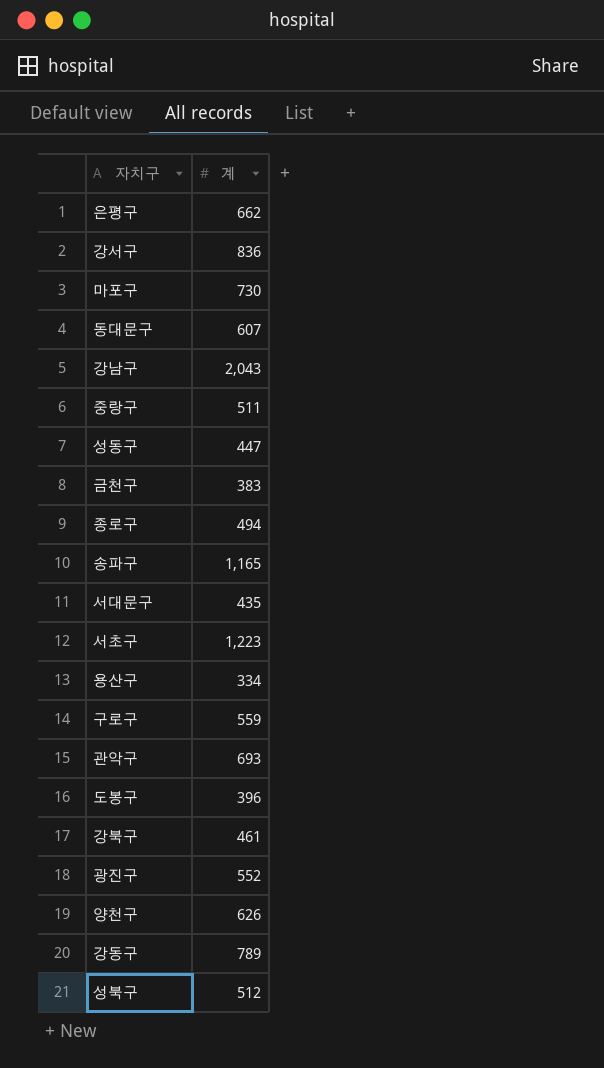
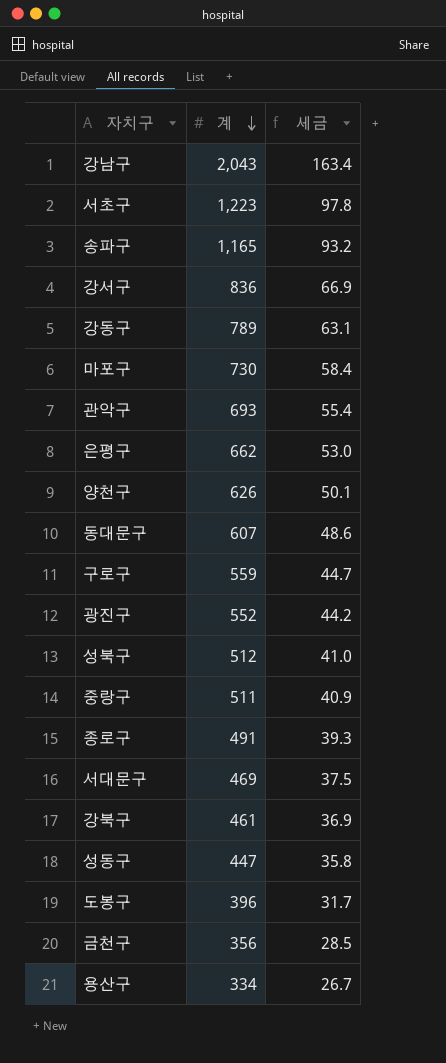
row order: none -> 계 descending
column 세금 | formula: none -> [계] * 0.08
종로구 | 계: 494 -> 491
서대문구 | 계: 435 -> 469
금천구 | 계: 383 -> 356

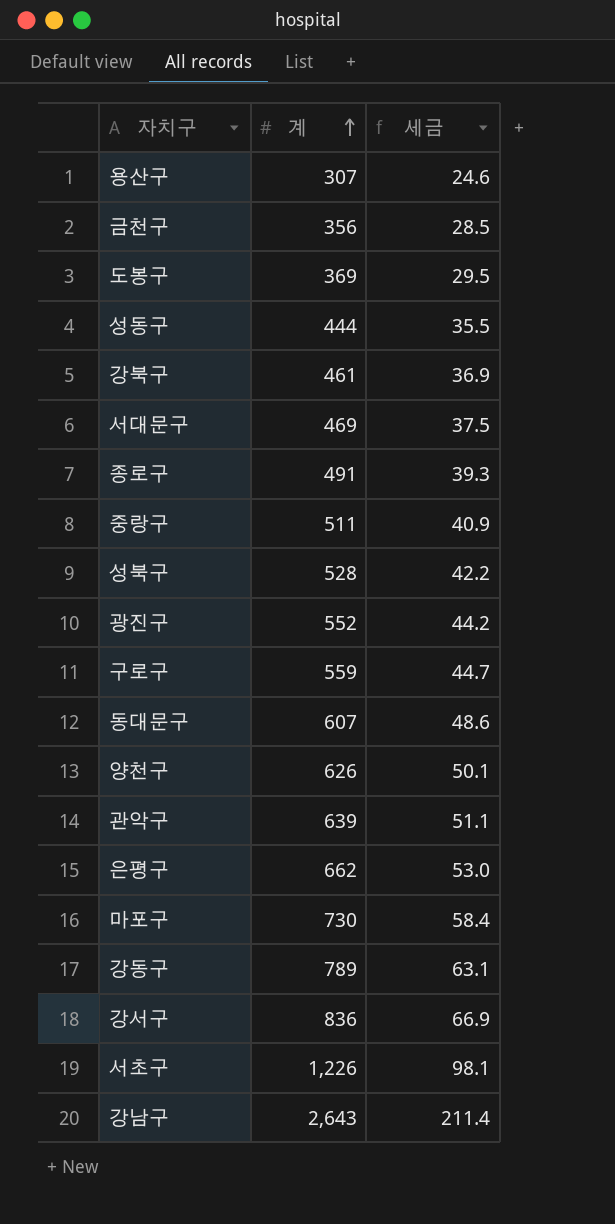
row order: 계 descending -> 계 ascending
row 송파구: 1,165 | 93.2 -> none
용산구 | 계: 334 -> 307
용산구 | 세금: 26.7 -> 24.6
도봉구 | 계: 396 -> 369
도봉구 | 세금: 31.7 -> 29.5
성동구 | 계: 447 -> 444
성동구 | 세금: 35.8 -> 35.5
성북구 | 계: 512 -> 528
성북구 | 세금: 41.0 -> 42.2
관악구 | 계: 693 -> 639
관악구 | 세금: 55.4 -> 51.1
서초구 | 계: 1,223 -> 1,226
서초구 | 세금: 97.8 -> 98.1
강남구 | 계: 2,043 -> 2,643
강남구 | 세금: 163.4 -> 211.4

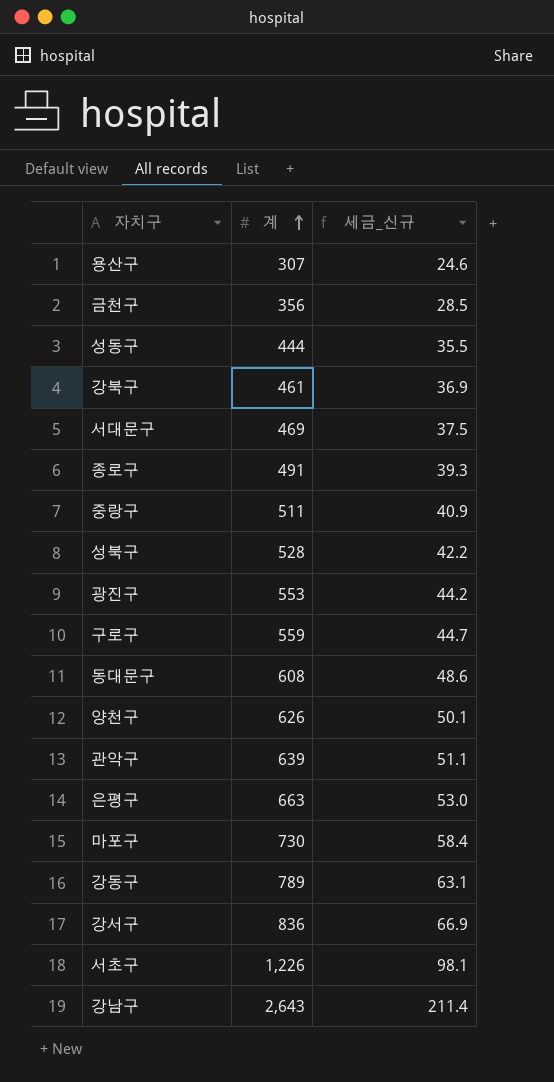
column name: 세금 -> 세금_신규
row 도봉구: 369 | 29.5 -> none
광진구 | 계: 552 -> 553
동대문구 | 계: 607 -> 608
은평구 | 계: 662 -> 663

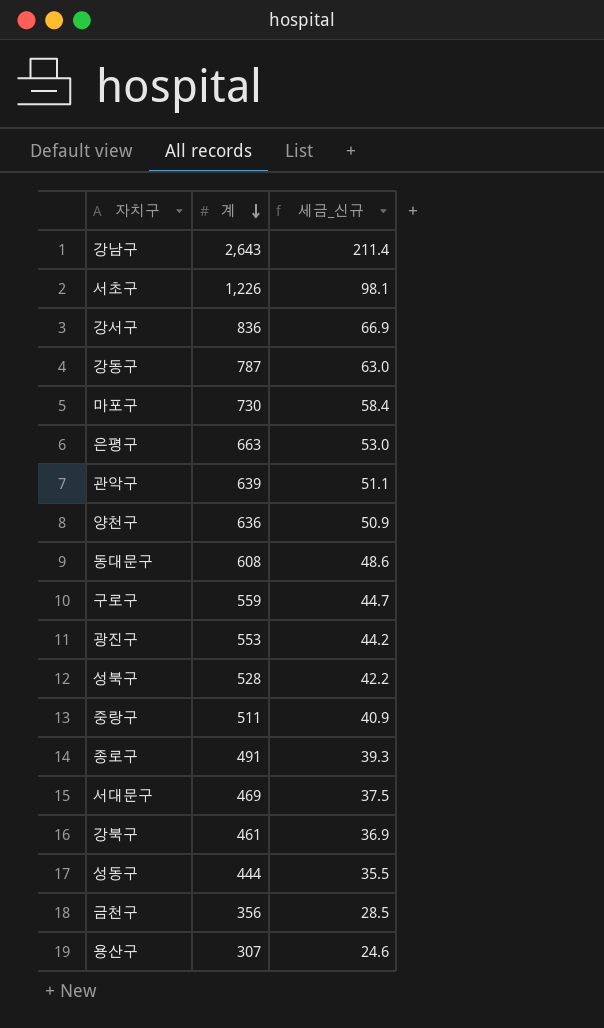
row order: 계 ascending -> 계 descending
강동구 | 계: 789 -> 787
강동구 | 세금_신규: 63.1 -> 63.0
양천구 | 계: 626 -> 636
양천구 | 세금_신규: 50.1 -> 50.9

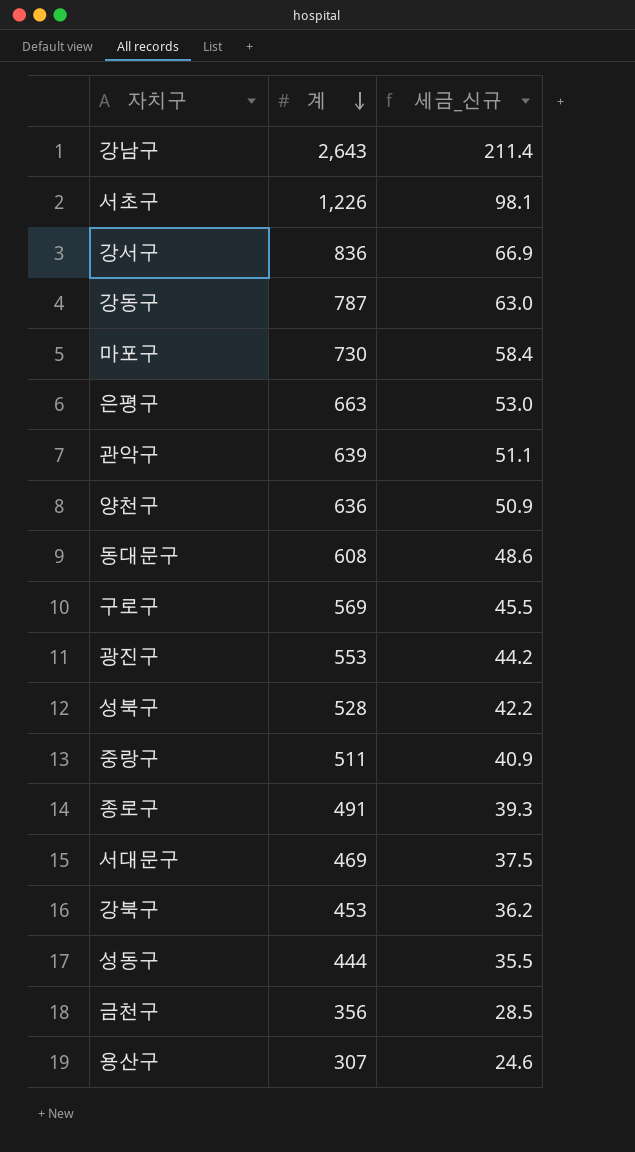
구로구 | 계: 559 -> 569
구로구 | 세금_신규: 44.7 -> 45.5
강북구 | 계: 461 -> 453
강북구 | 세금_신규: 36.9 -> 36.2

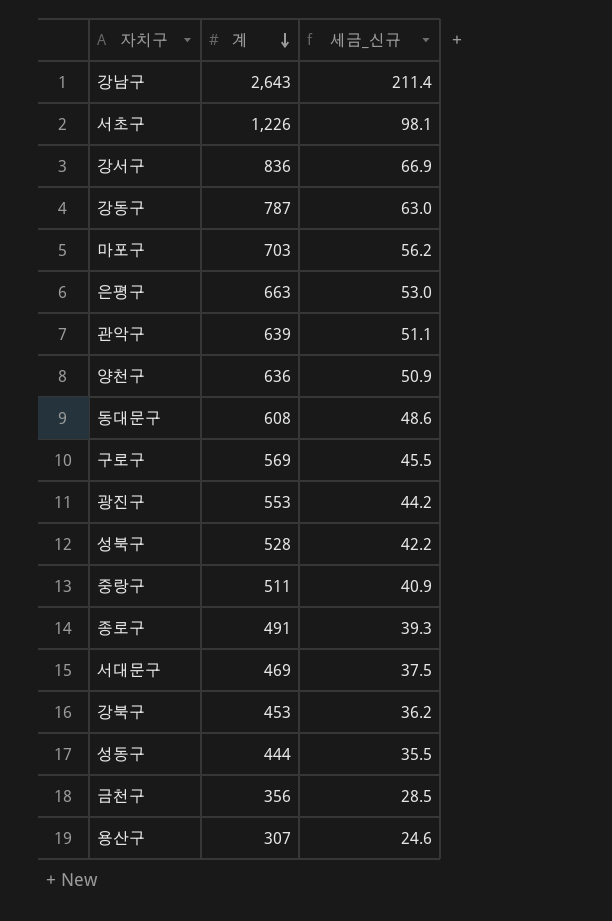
마포구 | 계: 730 -> 703
마포구 | 세금_신규: 58.4 -> 56.2

